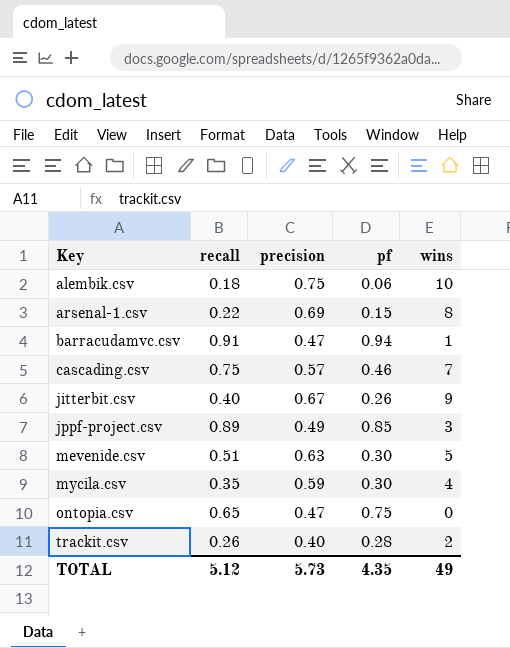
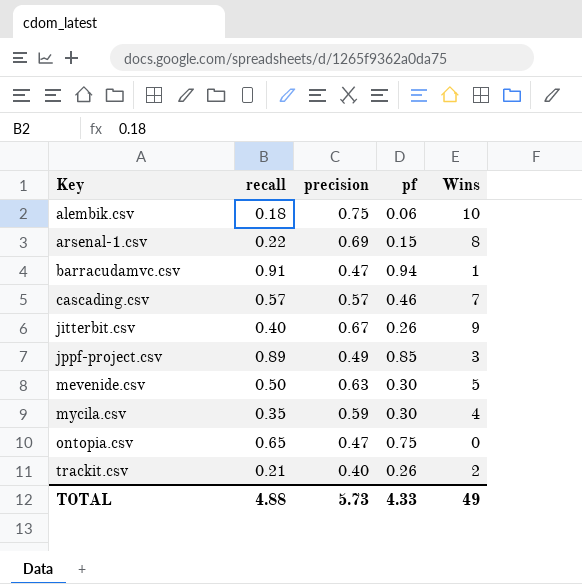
column name: wins -> Wins
cascading.csv | recall: 0.75 -> 0.57
mevenide.csv | recall: 0.51 -> 0.50
trackit.csv | recall: 0.26 -> 0.21
trackit.csv | pf: 0.28 -> 0.26
TOTAL | recall: 5.12 -> 4.88
TOTAL | pf: 4.35 -> 4.33

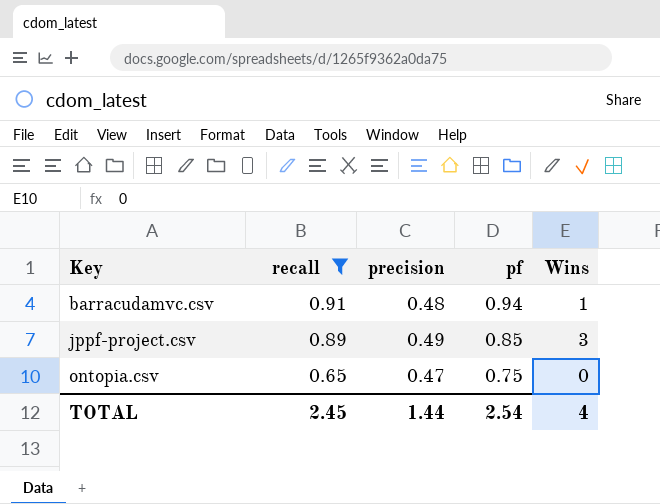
filter: none -> recall >= 0.65
barracudamvc.csv | precision: 0.47 -> 0.48
TOTAL | recall: 4.88 -> 2.45
TOTAL | precision: 5.73 -> 1.44
TOTAL | pf: 4.33 -> 2.54
TOTAL | Wins: 49 -> 4

